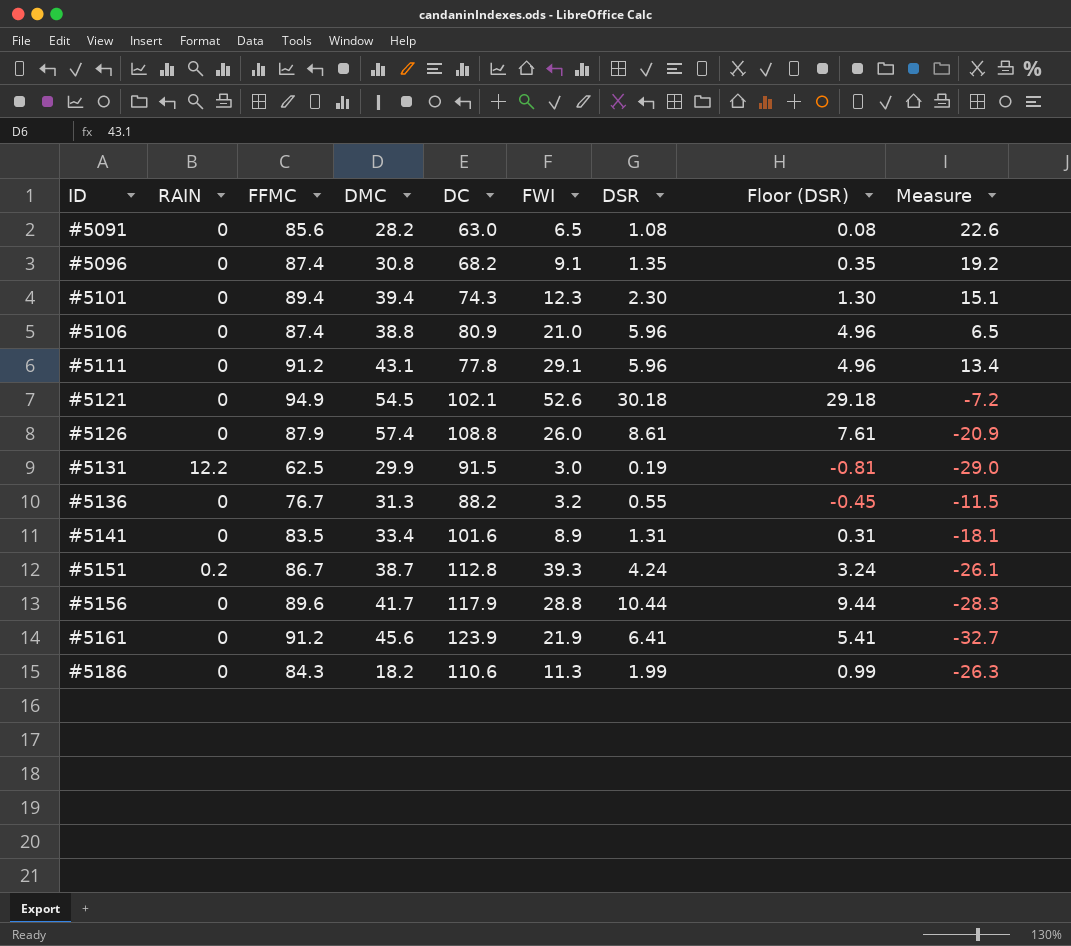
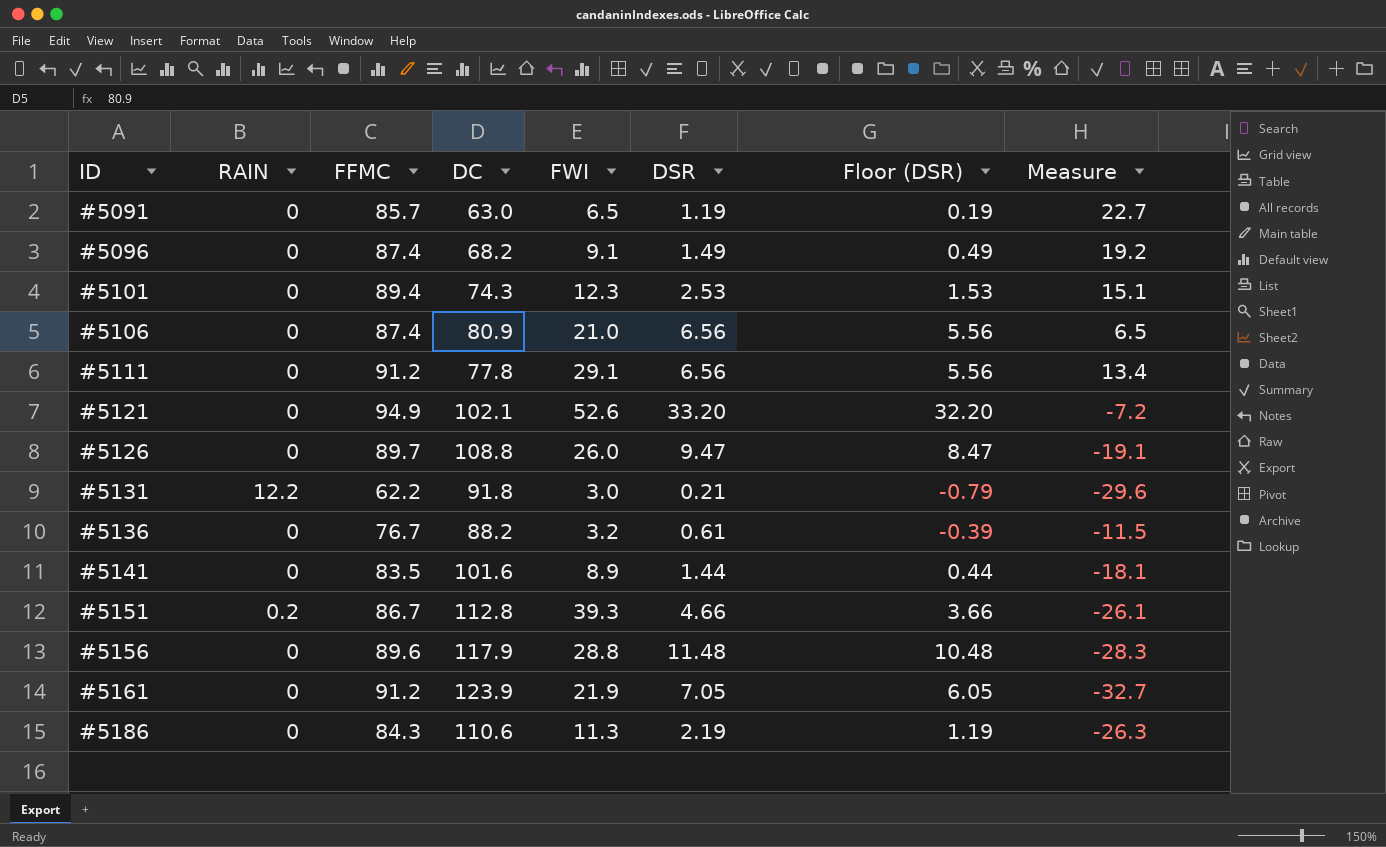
column DMC | position: 4 -> none
#5091 | FFMC: 85.6 -> 85.7
#5091 | DSR: 1.08 -> 1.19
#5091 | Floor (DSR): 0.08 -> 0.19
#5091 | Measure: 22.6 -> 22.7
#5096 | DSR: 1.35 -> 1.49
#5096 | Floor (DSR): 0.35 -> 0.49
#5101 | DSR: 2.30 -> 2.53
#5101 | Floor (DSR): 1.30 -> 1.53
#5106 | DSR: 5.96 -> 6.56
#5106 | Floor (DSR): 4.96 -> 5.56
#5111 | DSR: 5.96 -> 6.56
#5111 | Floor (DSR): 4.96 -> 5.56
#5121 | DSR: 30.18 -> 33.20
#5121 | Floor (DSR): 29.18 -> 32.20
#5126 | FFMC: 87.9 -> 89.7
#5126 | DSR: 8.61 -> 9.47
#5126 | Floor (DSR): 7.61 -> 8.47
#5126 | Measure: -20.9 -> -19.1
#5131 | FFMC: 62.5 -> 62.2
#5131 | DC: 91.5 -> 91.8
#5131 | DSR: 0.19 -> 0.21
#5131 | Floor (DSR): -0.81 -> -0.79
#5131 | Measure: -29.0 -> -29.6
#5136 | DSR: 0.55 -> 0.61
#5136 | Floor (DSR): -0.45 -> -0.39
#5141 | DSR: 1.31 -> 1.44
#5141 | Floor (DSR): 0.31 -> 0.44
#5151 | DSR: 4.24 -> 4.66
#5151 | Floor (DSR): 3.24 -> 3.66
#5156 | DSR: 10.44 -> 11.48
#5156 | Floor (DSR): 9.44 -> 10.48
#5161 | DSR: 6.41 -> 7.05
#5161 | Floor (DSR): 5.41 -> 6.05
#5186 | DSR: 1.99 -> 2.19
#5186 | Floor (DSR): 0.99 -> 1.19

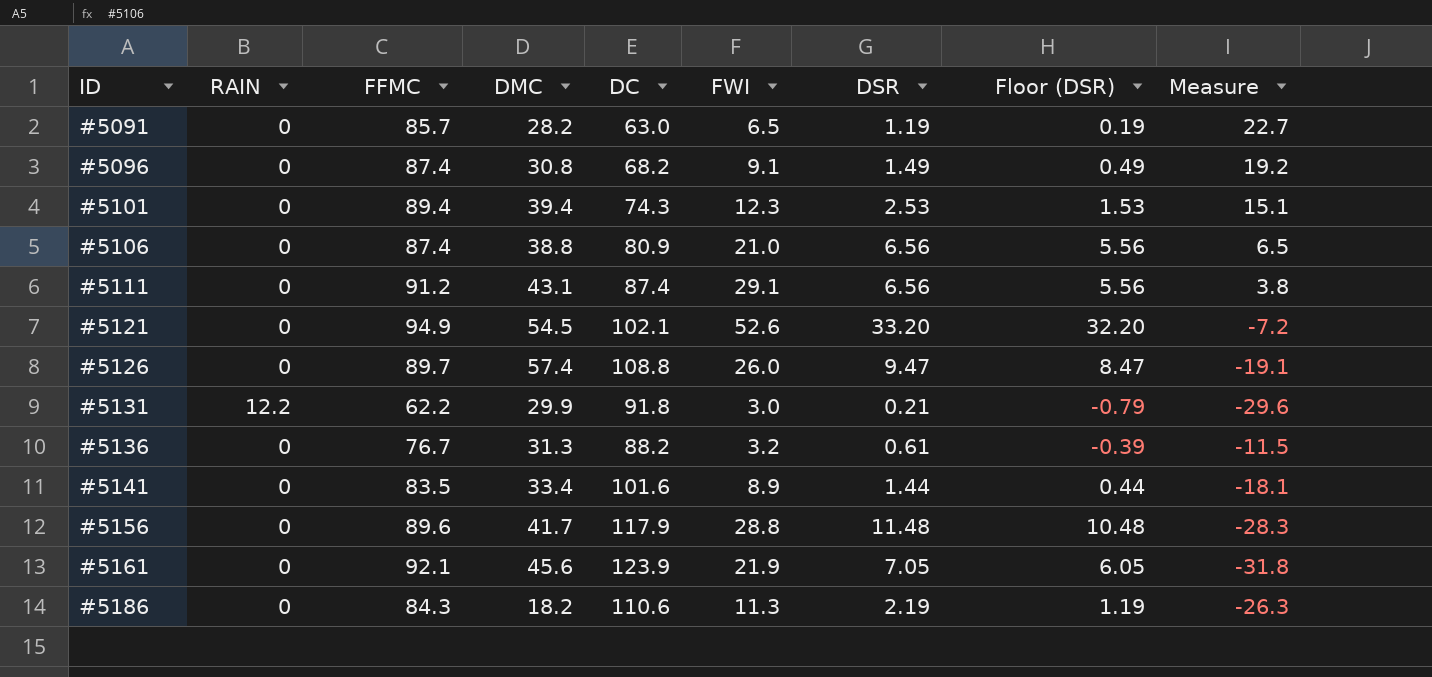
column DMC | position: none -> 4
row #5151: 0.2 | 86.7 | 112.8 | 39.3 | 4.66 | 3.66 | -26.1 -> none
#5111 | DC: 77.8 -> 87.4
#5111 | Measure: 13.4 -> 3.8
#5161 | FFMC: 91.2 -> 92.1
#5161 | Measure: -32.7 -> -31.8

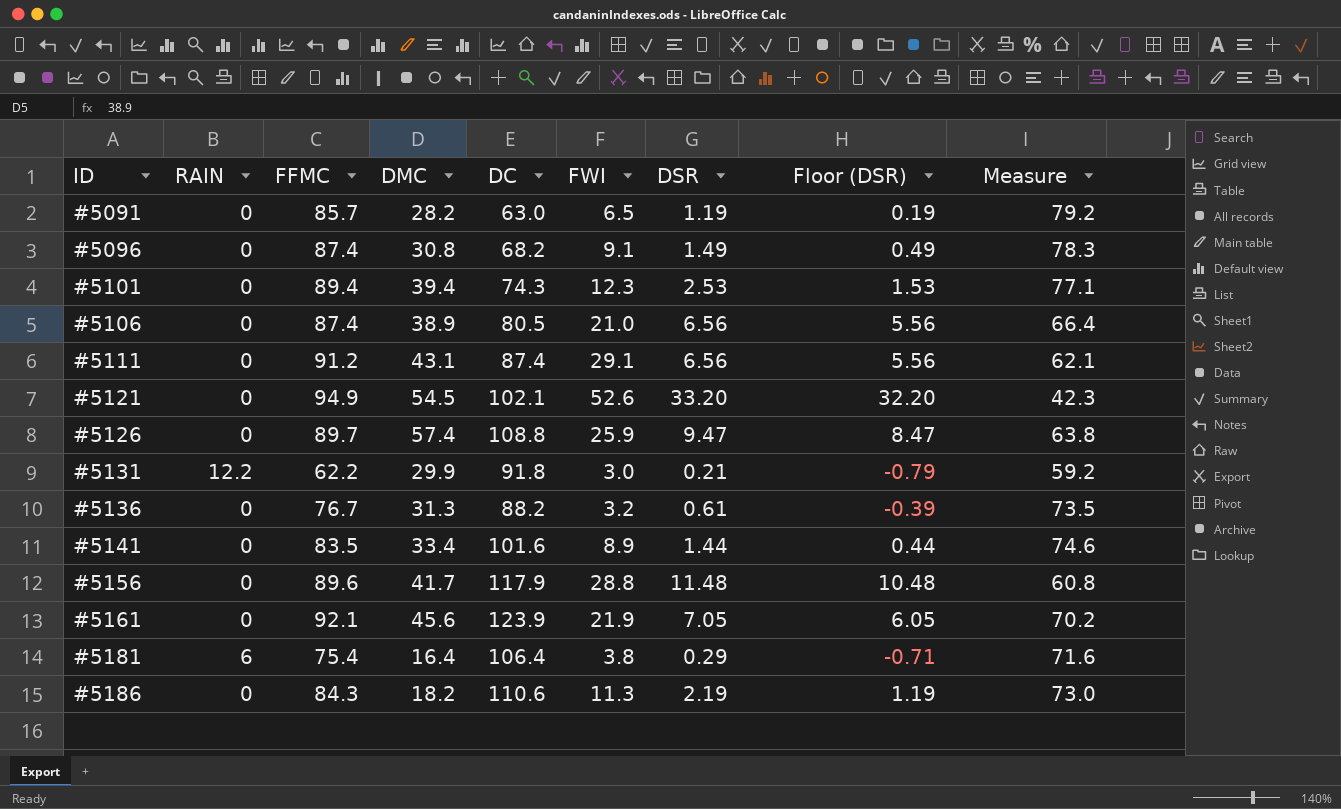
column Measure | formula: [FFMC] - [DC] -> [FFMC] - [FWI]
#5106 | DMC: 38.8 -> 38.9
#5106 | DC: 80.9 -> 80.5
#5126 | FWI: 26.0 -> 25.9
row #5181: none -> 6 | 75.4 | 16.4 | 106.4 | 3.8 | 0.29 | -0.71 | 71.6

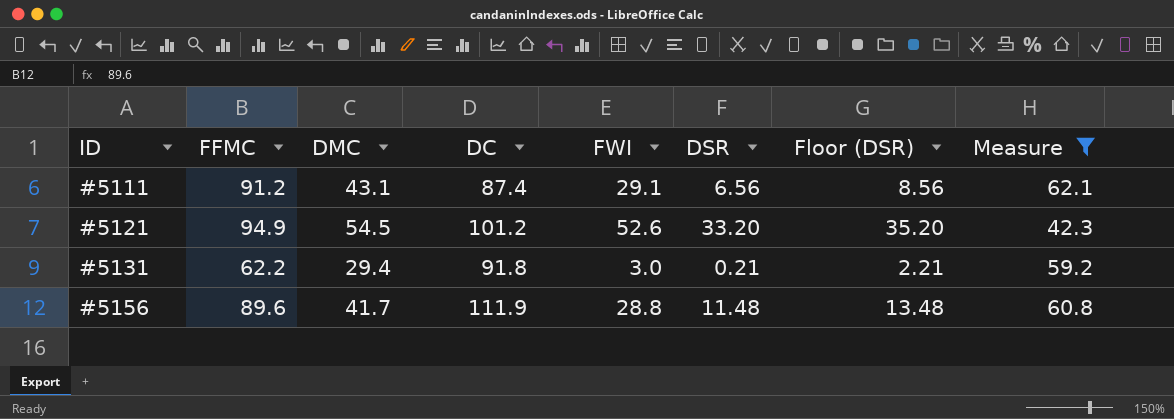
filter: none -> Measure <= 62.1
column RAIN | position: 2 -> none
column Floor (DSR) | formula: [DSR] - 1 -> [DSR] + 2
#5121 | DC: 102.1 -> 101.2
#5131 | DMC: 29.9 -> 29.4
#5156 | DC: 117.9 -> 111.9

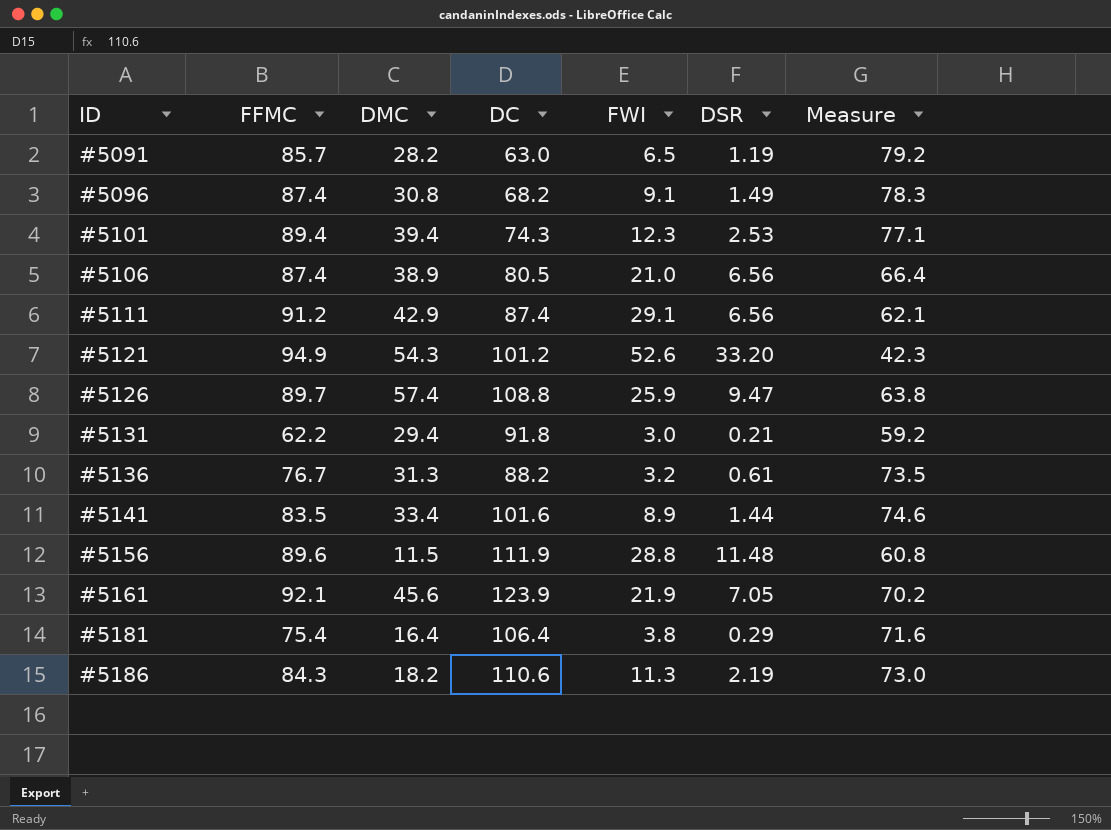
filter: Measure <= 62.1 -> none
column Floor (DSR) | formula: [DSR] + 2 -> none
#5111 | DMC: 43.1 -> 42.9
#5121 | DMC: 54.5 -> 54.3
#5156 | DMC: 41.7 -> 11.5

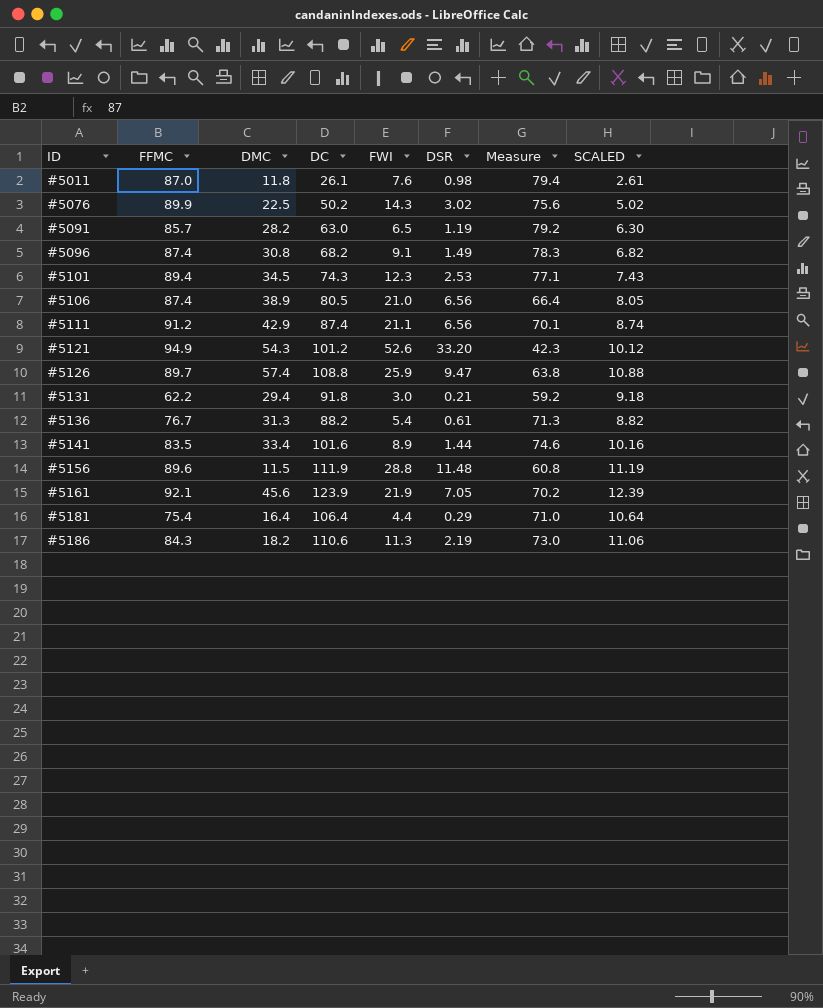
column SCALED | formula: none -> [DC] * 0.1
row #5011: none -> 87.0 | 11.8 | 26.1 | 7.6 | 0.98 | 79.4 | 2.61
row #5076: none -> 89.9 | 22.5 | 50.2 | 14.3 | 3.02 | 75.6 | 5.02
#5101 | DMC: 39.4 -> 34.5
#5111 | FWI: 29.1 -> 21.1
#5111 | Measure: 62.1 -> 70.1
#5136 | FWI: 3.2 -> 5.4
#5136 | Measure: 73.5 -> 71.3
#5181 | FWI: 3.8 -> 4.4
#5181 | Measure: 71.6 -> 71.0

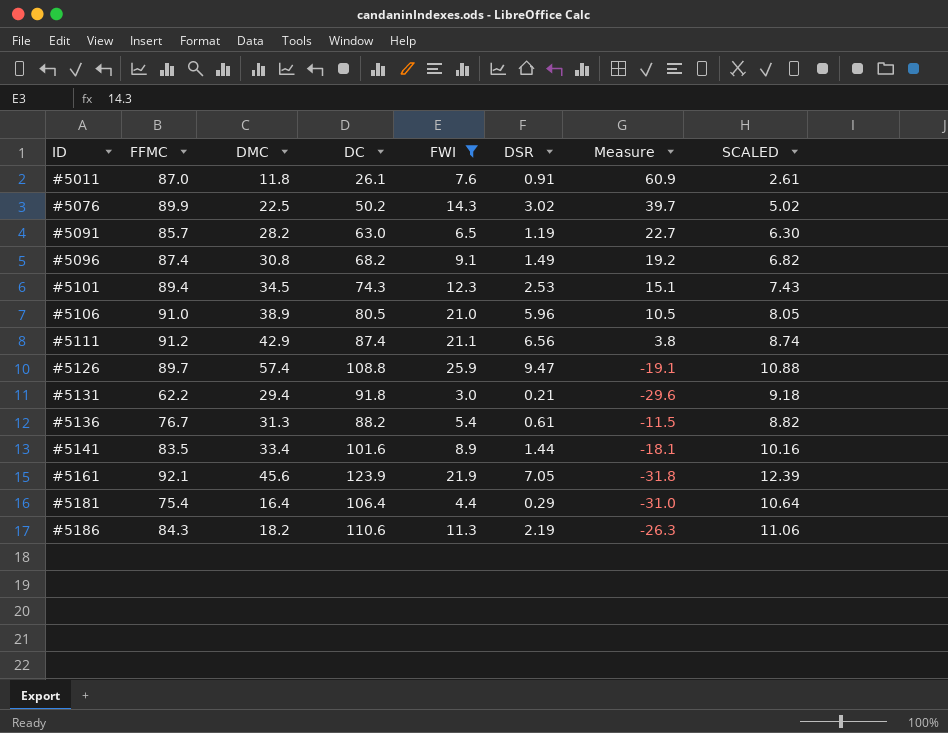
filter: none -> FWI <= 25.9
column Measure | formula: [FFMC] - [FWI] -> [FFMC] - [DC]
#5011 | DSR: 0.98 -> 0.91
#5106 | FFMC: 87.4 -> 91.0
#5106 | DSR: 6.56 -> 5.96

